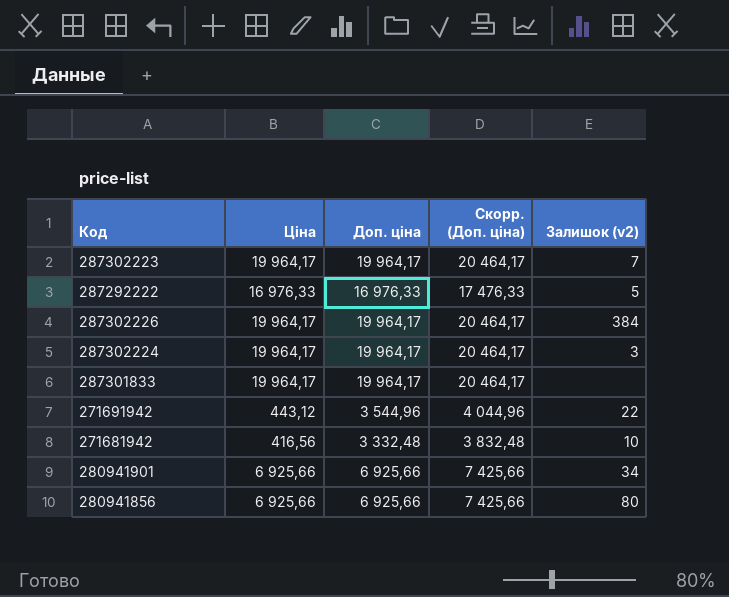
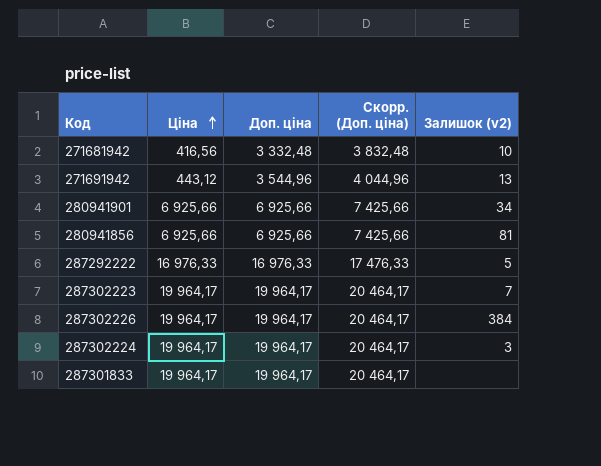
row order: none -> Ціна ascending
271691942 | Залишок (v2): 22 -> 13
280941856 | Залишок (v2): 80 -> 81

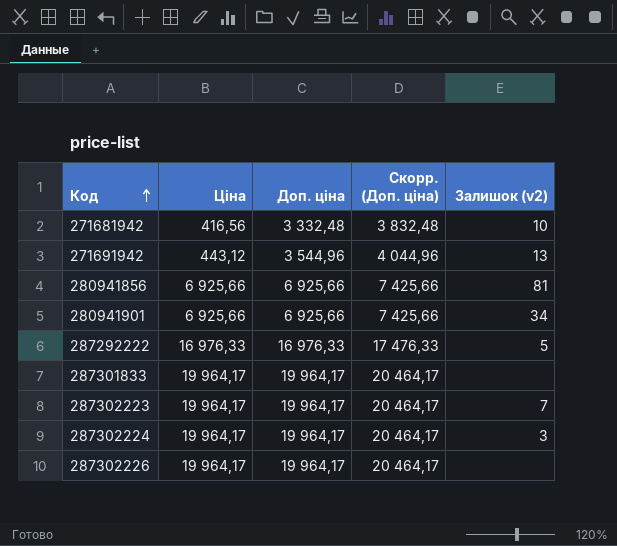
row order: Ціна ascending -> Код ascending
287302226 | Залишок (v2): 384 -> none

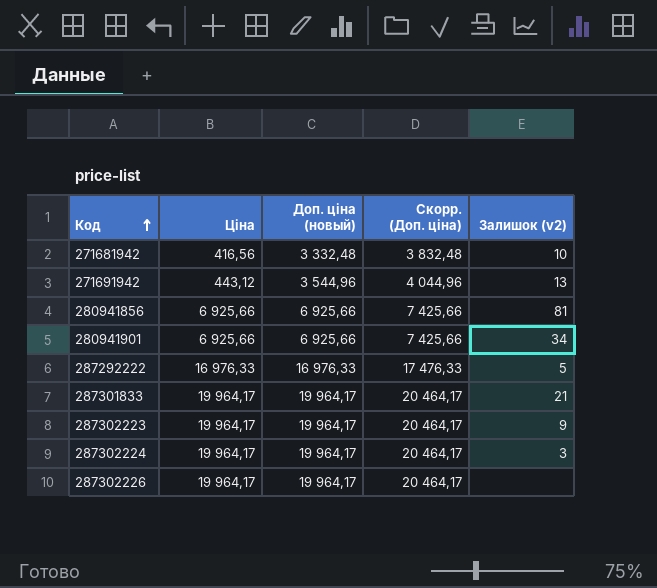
column name: Доп. ціна -> Доп. ціна (новый)
287301833 | Залишок (v2): none -> 21
287302223 | Залишок (v2): 7 -> 9

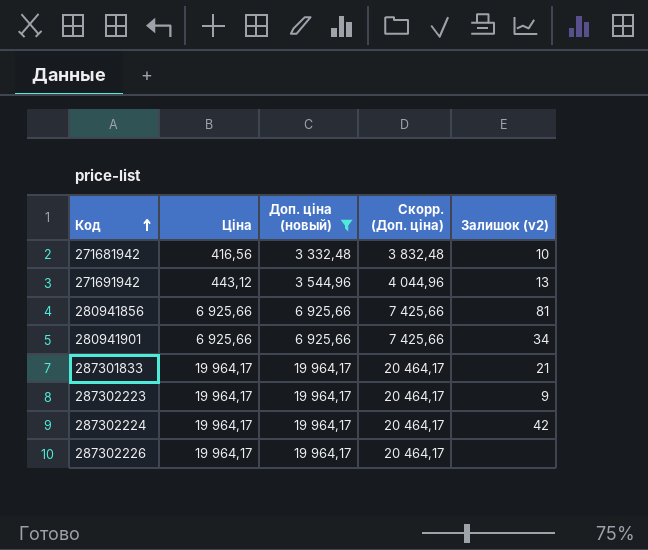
filter: none -> Доп. ціна (новый) != 16 976,33
287302224 | Залишок (v2): 3 -> 42

